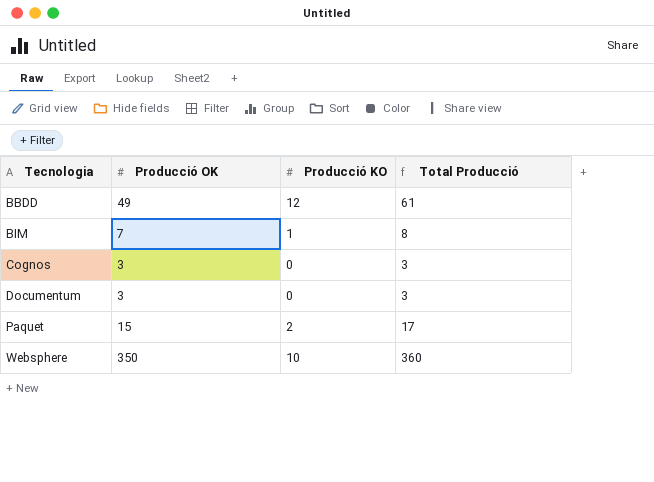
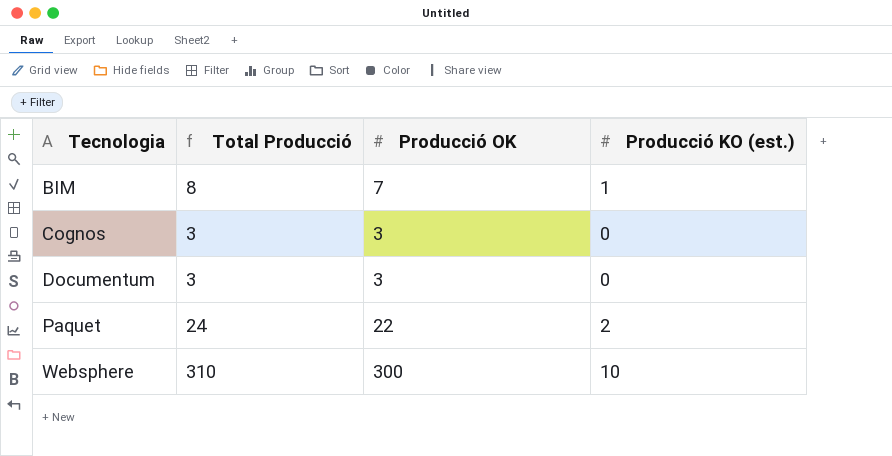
column Total Producció | position: 4 -> 2
column name: Producció KO -> Producció KO (est.)
row BBDD: 49 | 12 | 61 -> none
Paquet | Total Producció: 17 -> 24
Paquet | Producció OK: 15 -> 22
Websphere | Total Producció: 360 -> 310
Websphere | Producció OK: 350 -> 300

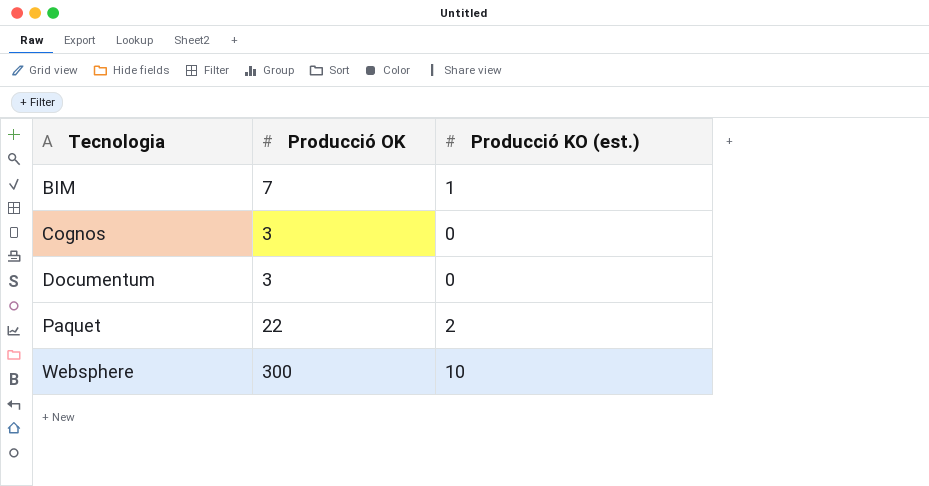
column Total Producció | formula: [Producció OK] + [Producció KO (est.)] -> none

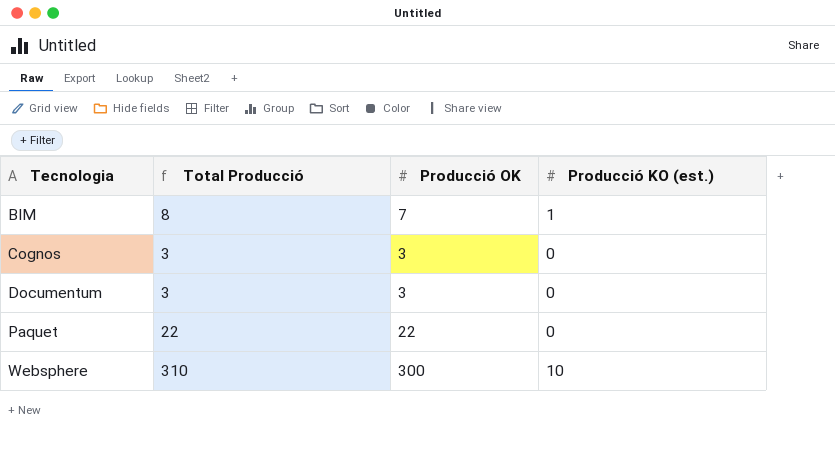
column Total Producció | formula: none -> [Producció OK] + [Producció KO (est.)]
Paquet | Producció KO (est.): 2 -> 0

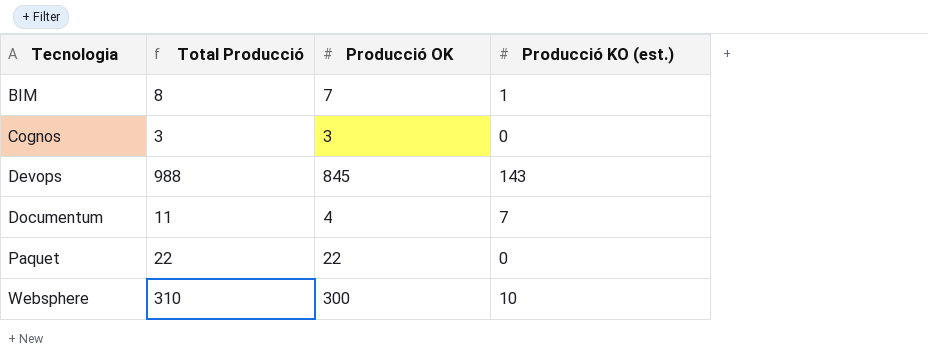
row Devops: none -> 988 | 845 | 143
Documentum | Total Producció: 3 -> 11
Documentum | Producció OK: 3 -> 4
Documentum | Producció KO (est.): 0 -> 7

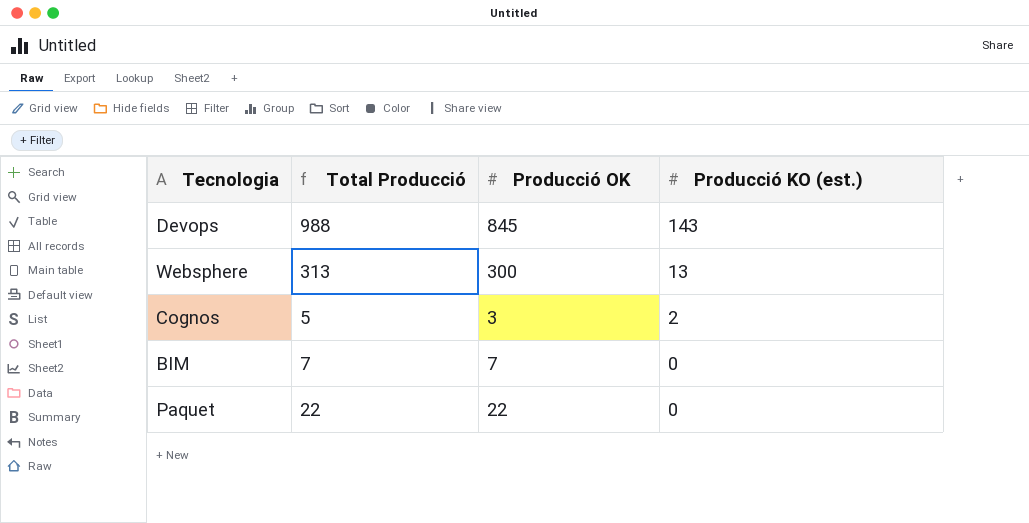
row order: Tecnologia ascending -> Producció KO (est.) descending
row Documentum: 11 | 4 | 7 -> none
Websphere | Total Producció: 310 -> 313
Websphere | Producció KO (est.): 10 -> 13
Cognos | Total Producció: 3 -> 5
Cognos | Producció KO (est.): 0 -> 2
BIM | Total Producció: 8 -> 7
BIM | Producció KO (est.): 1 -> 0

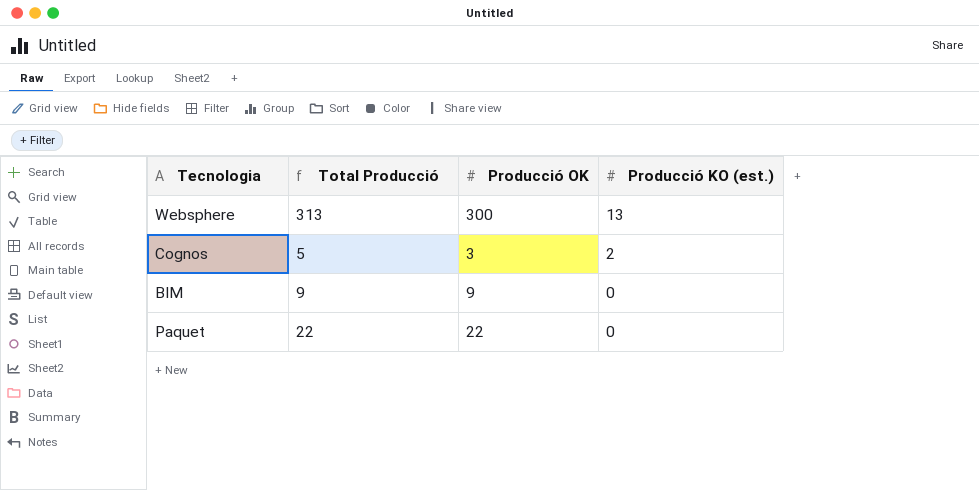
row Devops: 988 | 845 | 143 -> none
BIM | Total Producció: 7 -> 9
BIM | Producció OK: 7 -> 9

